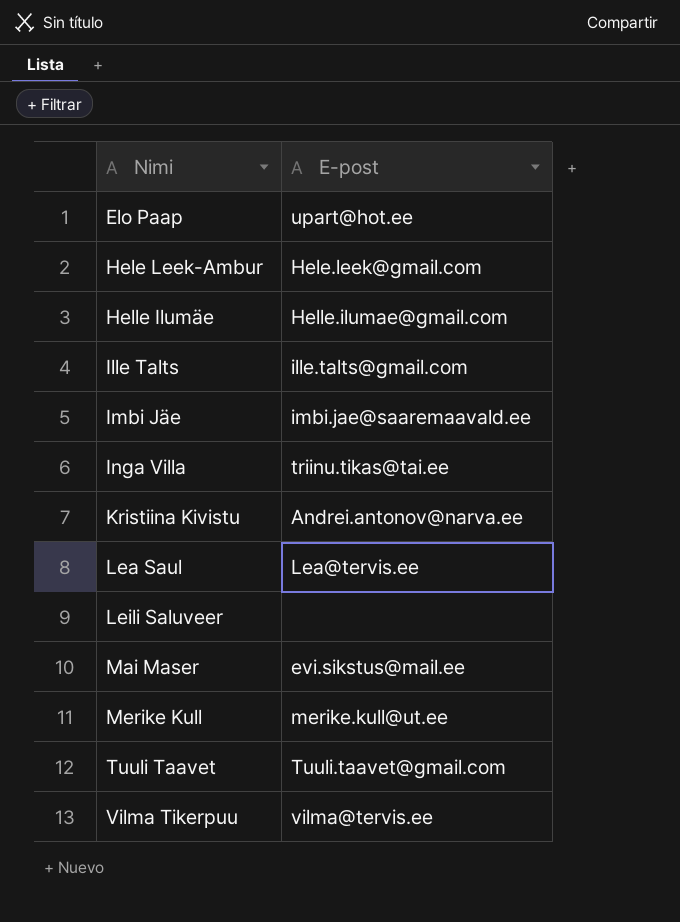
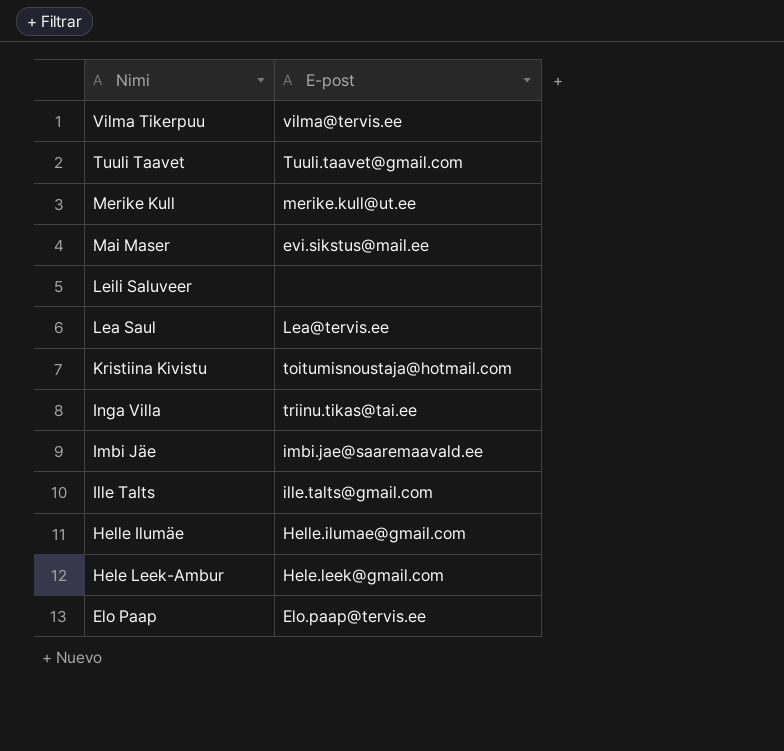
row order: Nimi ascending -> Nimi descending
Kristiina Kivistu | E-post: Andrei.antonov@narva.ee -> toitumisnoustaja@hotmail.com
Elo Paap | E-post: upart@hot.ee -> Elo.paap@tervis.ee

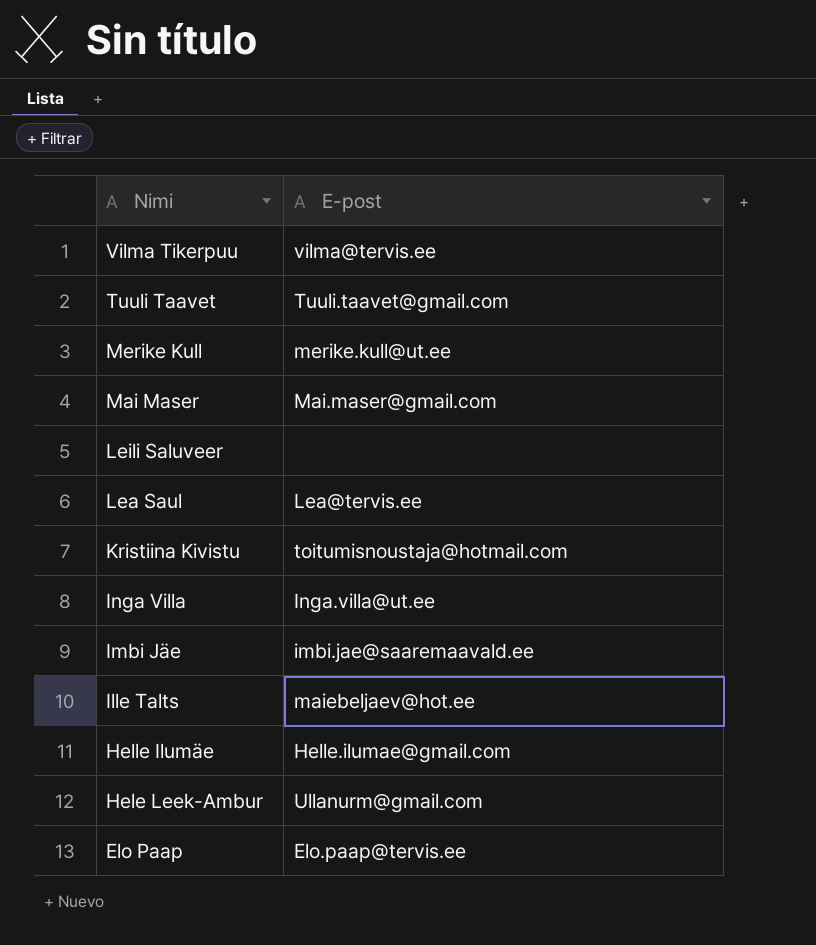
Mai Maser | E-post: evi.sikstus@mail.ee -> Mai.maser@gmail.com
Inga Villa | E-post: triinu.tikas@tai.ee -> Inga.villa@ut.ee
Ille Talts | E-post: ille.talts@gmail.com -> maiebeljaev@hot.ee
Hele Leek-Ambur | E-post: Hele.leek@gmail.com -> Ullanurm@gmail.com

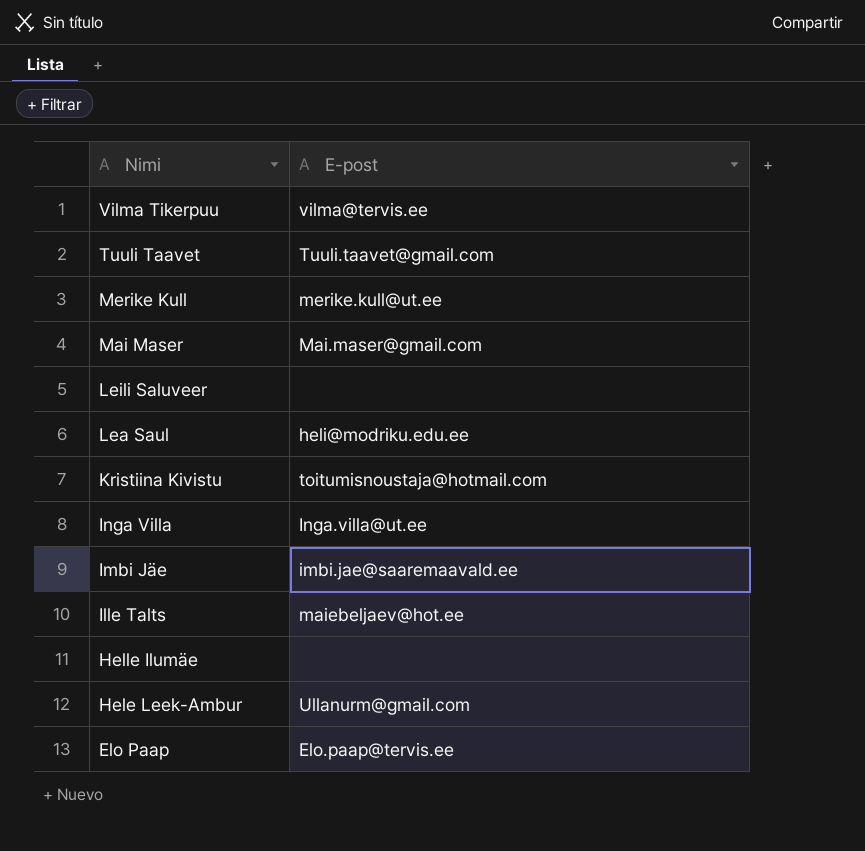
Lea Saul | E-post: Lea@tervis.ee -> heli@modriku.edu.ee
Helle Ilumäe | E-post: Helle.ilumae@gmail.com -> none

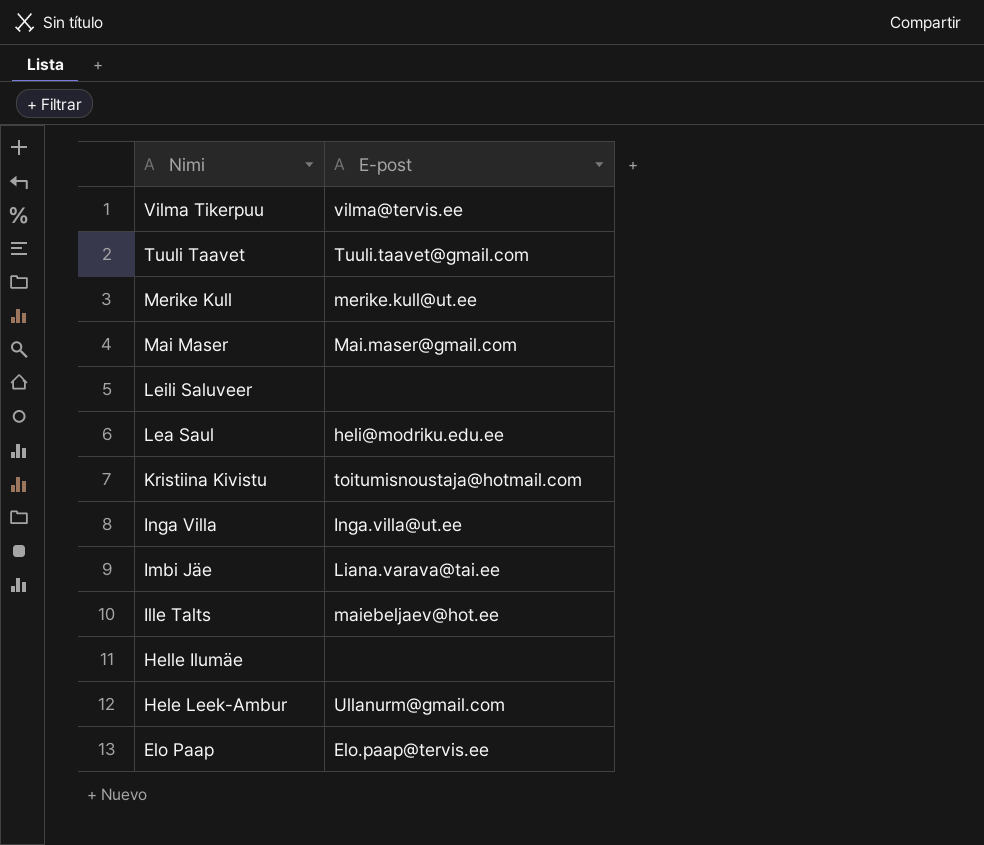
Imbi Jäe | E-post: imbi.jae@saaremaavald.ee -> Liana.varava@tai.ee

